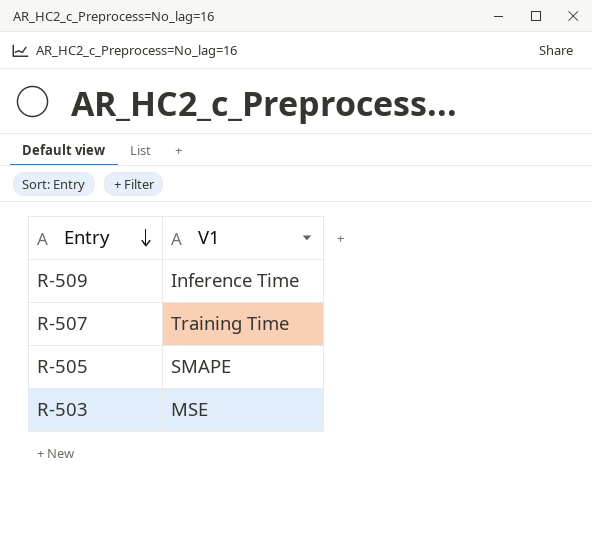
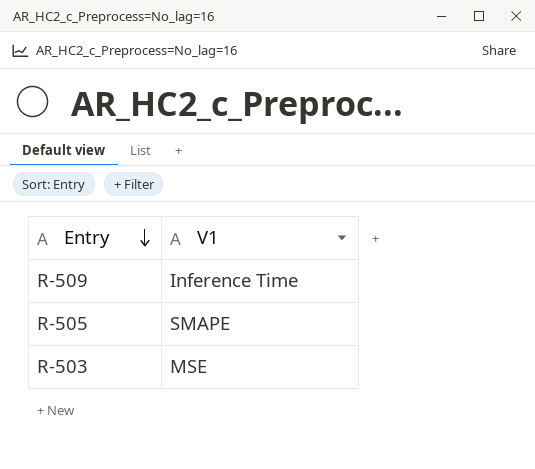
row R-507: Training Time -> none

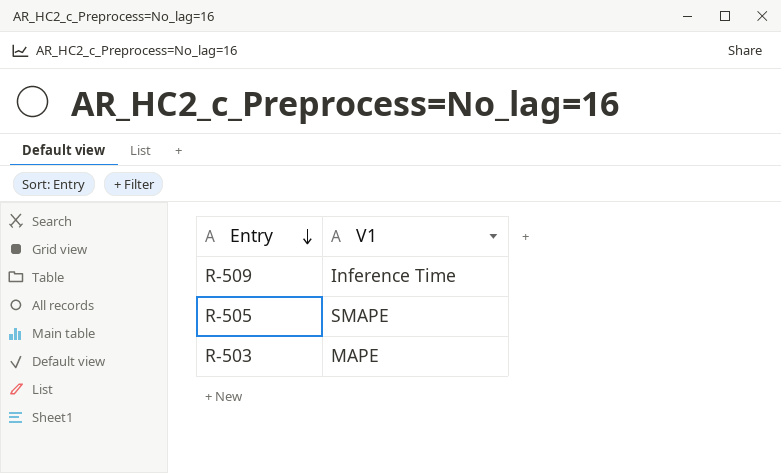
R-503 | V1: MSE -> MAPE

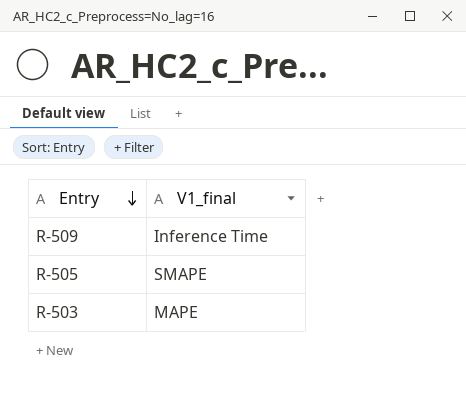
column name: V1 -> V1_final

